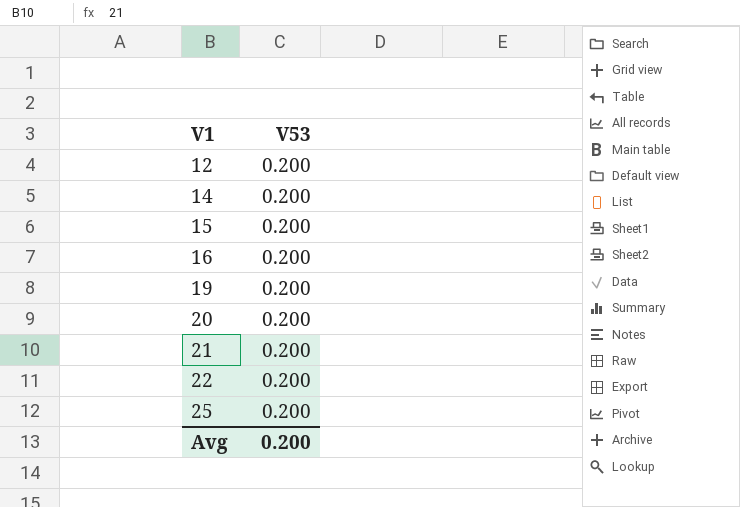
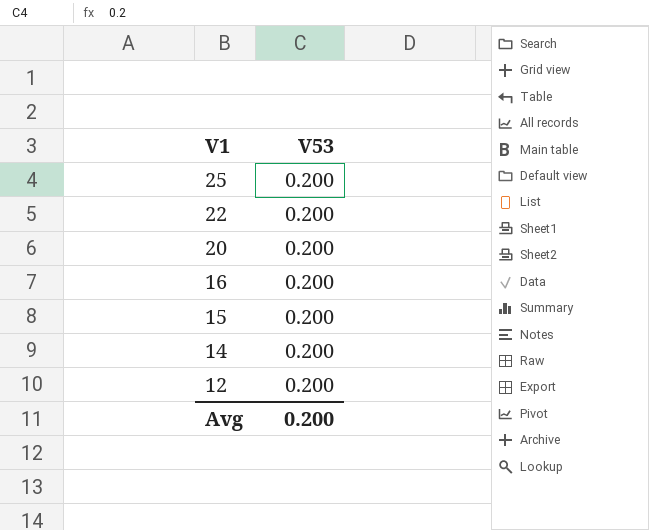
row order: V1 ascending -> V1 descending
row 19: 0.200 -> none
row 21: 0.200 -> none

